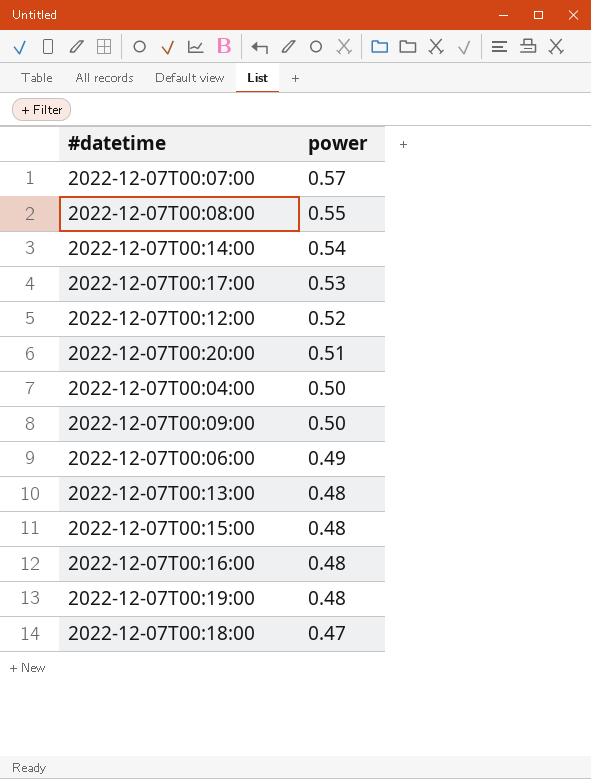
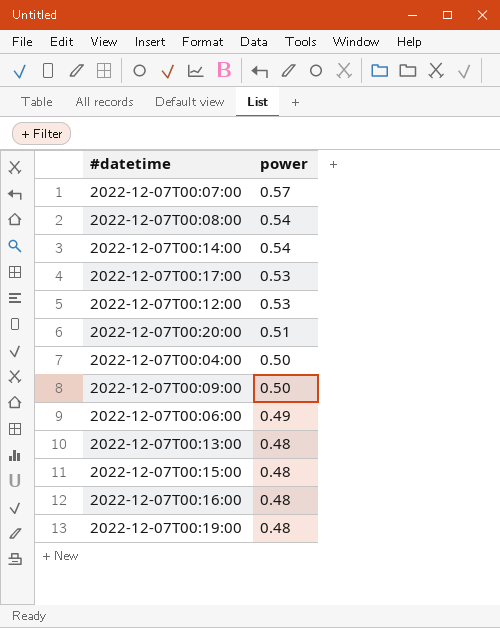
row 2022-12-07T00:18:00: 0.47 -> none
2022-12-07T00:08:00 | power: 0.55 -> 0.54
2022-12-07T00:12:00 | power: 0.52 -> 0.53

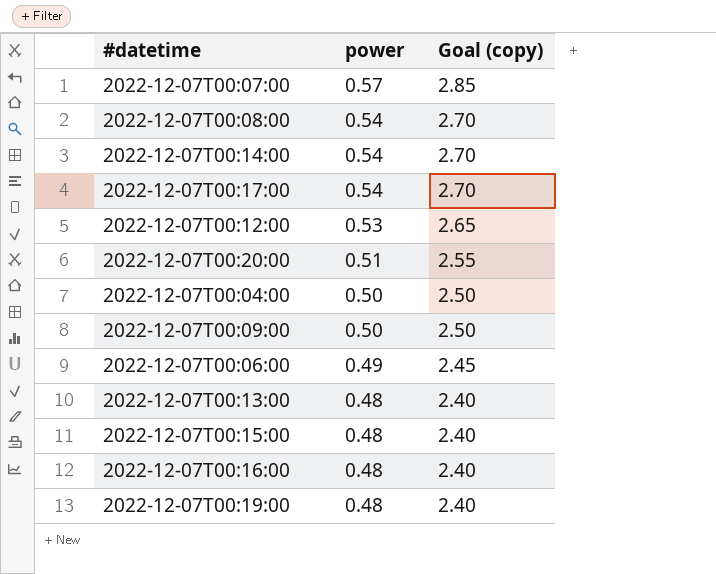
column Goal (copy) | formula: none -> [power] * 5
2022-12-07T00:17:00 | power: 0.53 -> 0.54

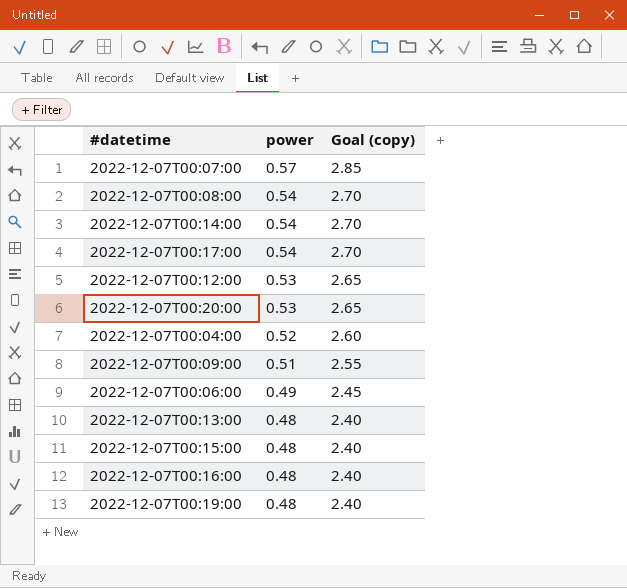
2022-12-07T00:20:00 | power: 0.51 -> 0.53
2022-12-07T00:20:00 | Goal (copy): 2.55 -> 2.65
2022-12-07T00:04:00 | power: 0.50 -> 0.52
2022-12-07T00:04:00 | Goal (copy): 2.50 -> 2.60
2022-12-07T00:09:00 | power: 0.50 -> 0.51
2022-12-07T00:09:00 | Goal (copy): 2.50 -> 2.55

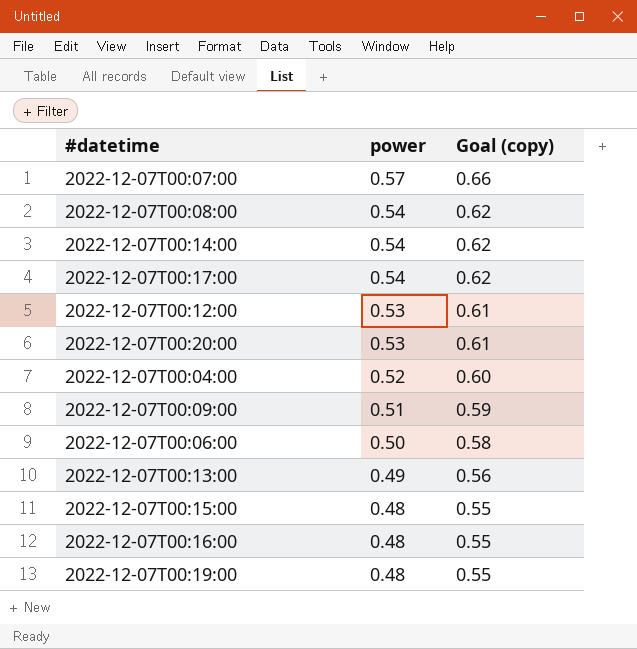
column Goal (copy) | formula: [power] * 5 -> [power] * 1.15
2022-12-07T00:06:00 | power: 0.49 -> 0.50
2022-12-07T00:13:00 | power: 0.48 -> 0.49

